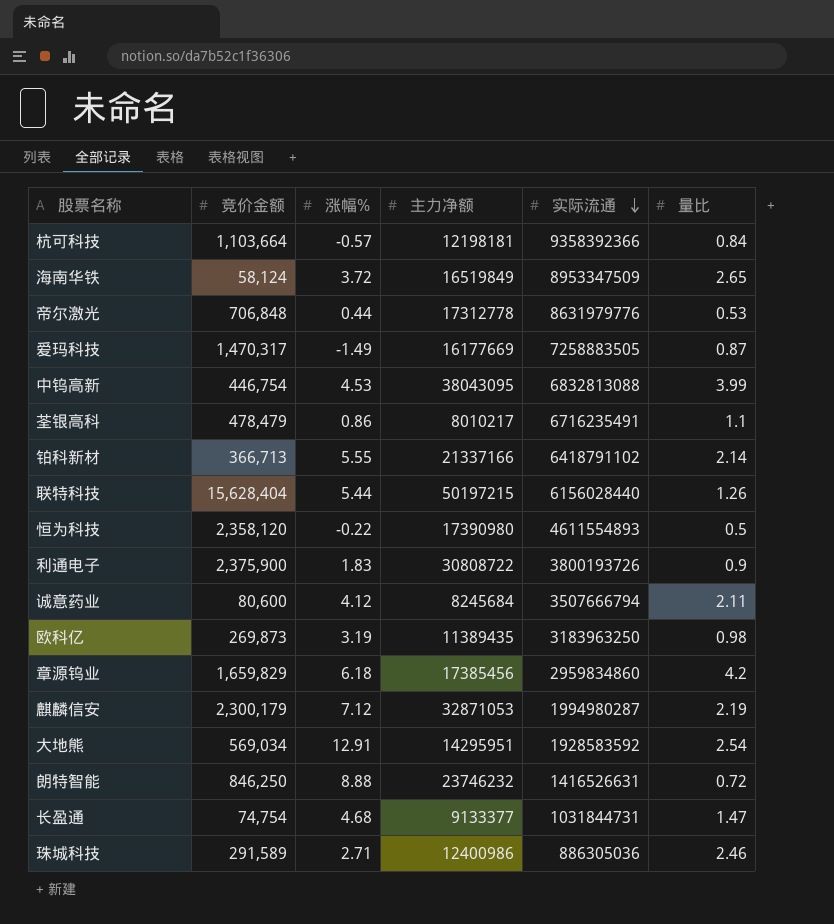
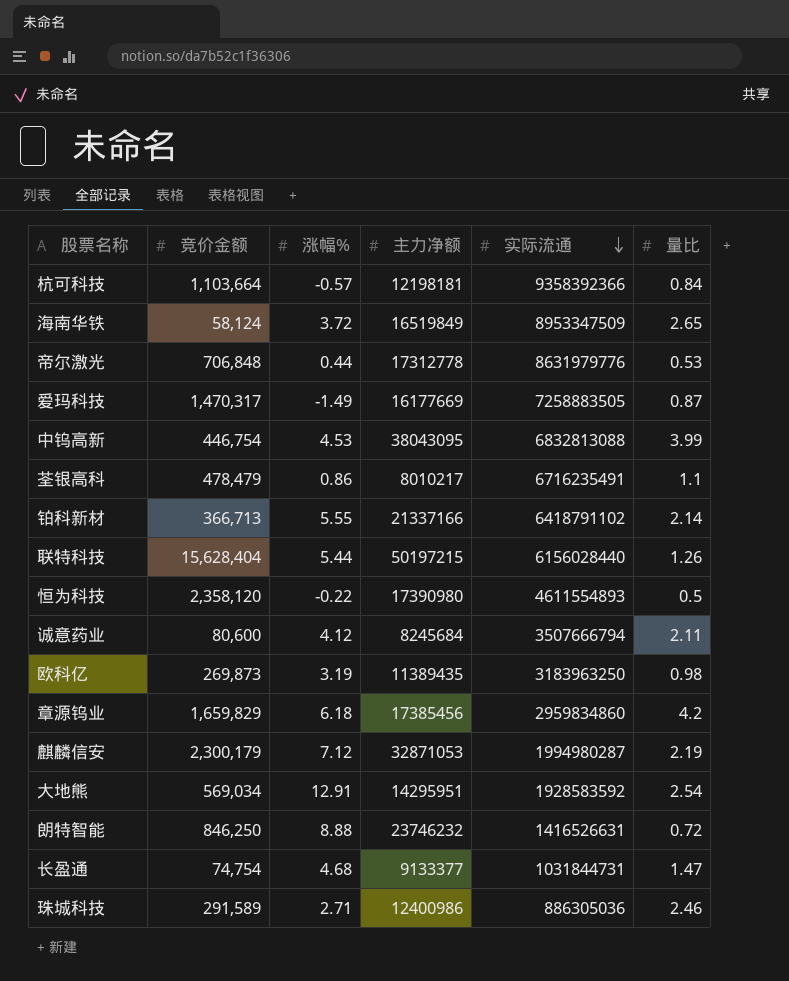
row 利通电子: 2,375,900 | 1.83 | 30808722 | 3800193726 | 0.9 -> none

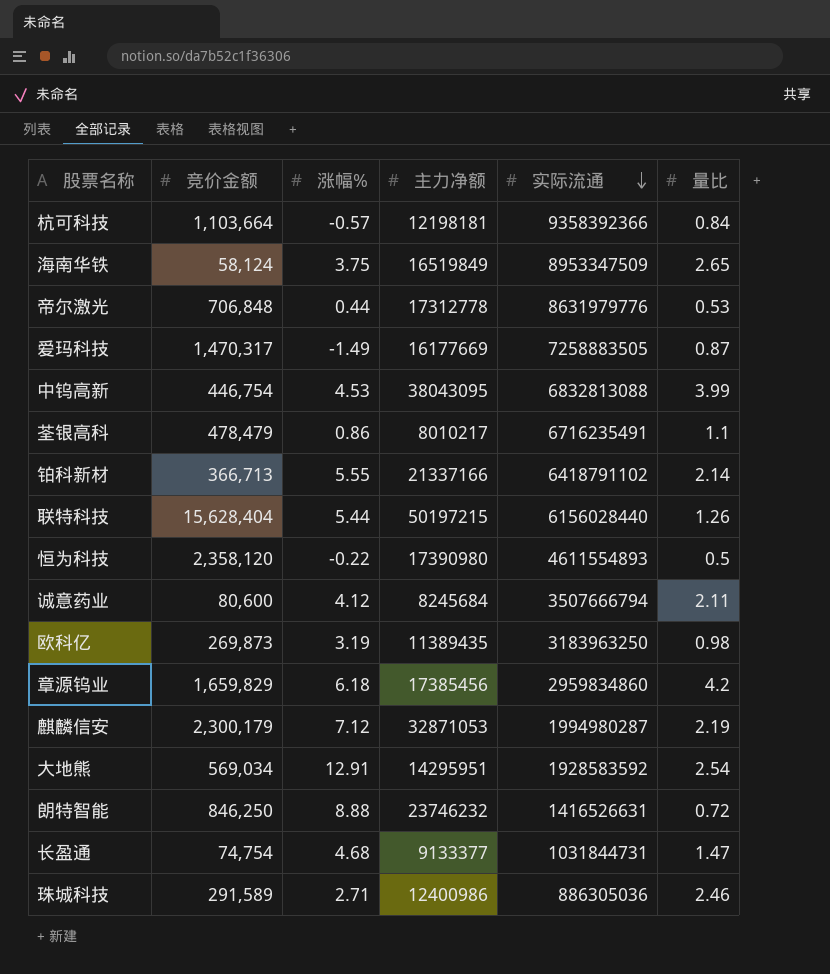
海南华铁 | 涨幅%: 3.72 -> 3.75

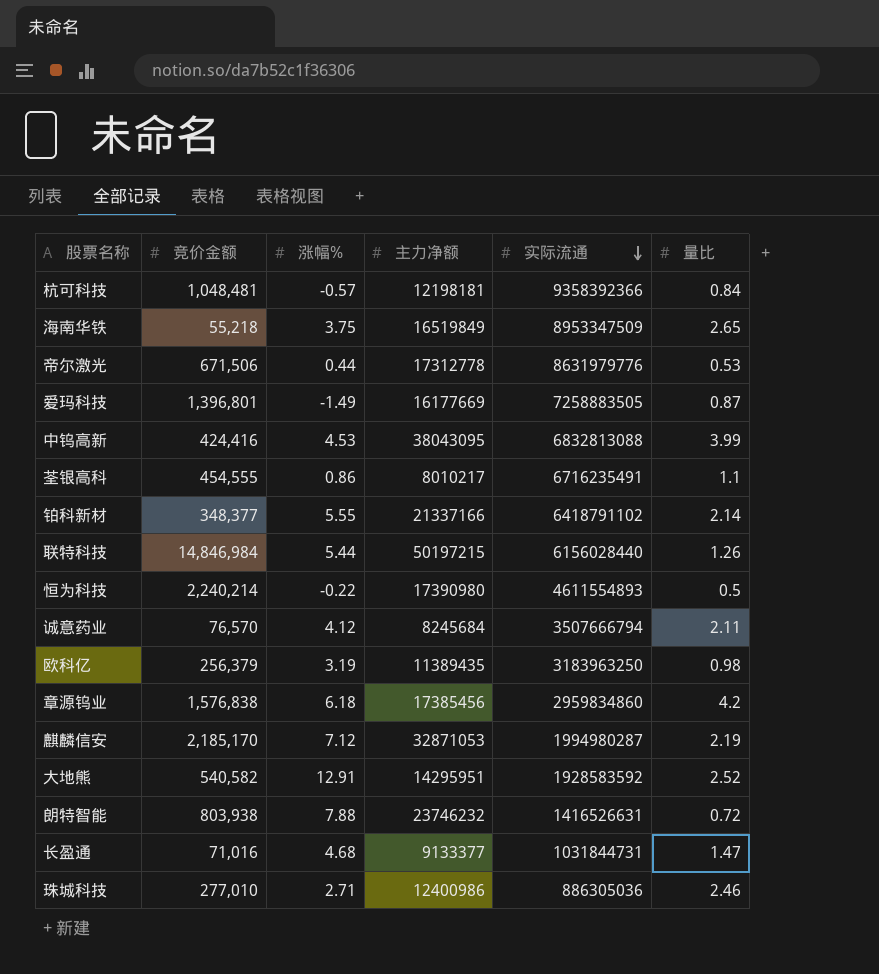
杭可科技 | 竞价金额: 1,103,664 -> 1,048,481
海南华铁 | 竞价金额: 58,124 -> 55,218
帝尔激光 | 竞价金额: 706,848 -> 671,506
爱玛科技 | 竞价金额: 1,470,317 -> 1,396,801
中钨高新 | 竞价金额: 446,754 -> 424,416
荃银高科 | 竞价金额: 478,479 -> 454,555
铂科新材 | 竞价金额: 366,713 -> 348,377
联特科技 | 竞价金额: 15,628,404 -> 14,846,984
恒为科技 | 竞价金额: 2,358,120 -> 2,240,214
诚意药业 | 竞价金额: 80,600 -> 76,570
欧科亿 | 竞价金额: 269,873 -> 256,379
章源钨业 | 竞价金额: 1,659,829 -> 1,576,838
麒麟信安 | 竞价金额: 2,300,179 -> 2,185,170
大地熊 | 竞价金额: 569,034 -> 540,582
大地熊 | 量比: 2.54 -> 2.52
朗特智能 | 竞价金额: 846,250 -> 803,938
朗特智能 | 涨幅%: 8.88 -> 7.88
长盈通 | 竞价金额: 74,754 -> 71,016
珠城科技 | 竞价金额: 291,589 -> 277,010

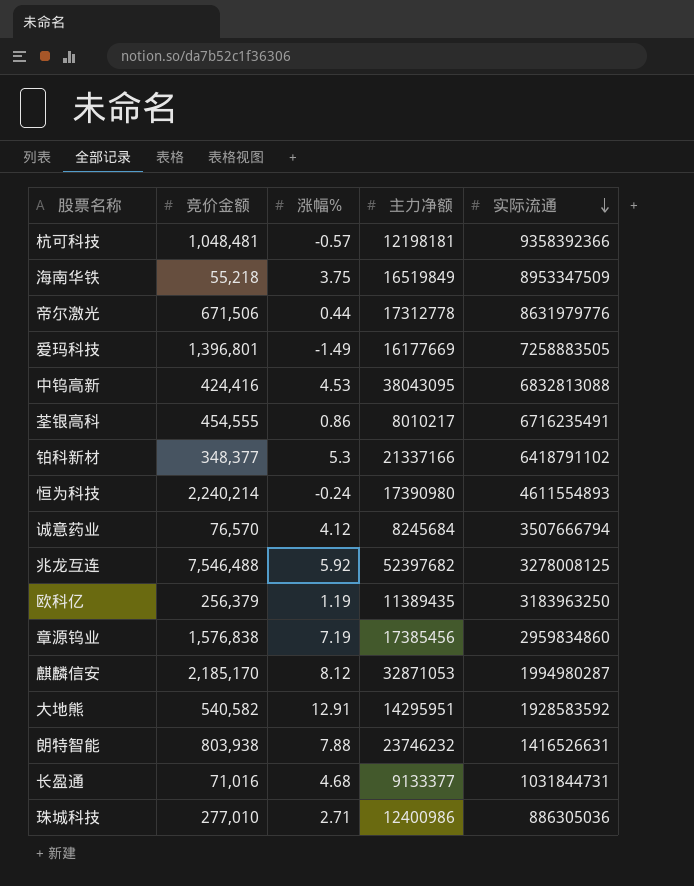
column 量比 | position: 6 -> none
row 联特科技: 14,846,984 | 5.44 | 50197215 | 6156028440 | 1.26 -> none
铂科新材 | 涨幅%: 5.55 -> 5.3
恒为科技 | 涨幅%: -0.22 -> -0.24
row 兆龙互连: none -> 7,546,488 | 5.92 | 52397682 | 3278008125
欧科亿 | 涨幅%: 3.19 -> 1.19
章源钨业 | 涨幅%: 6.18 -> 7.19
麒麟信安 | 涨幅%: 7.12 -> 8.12

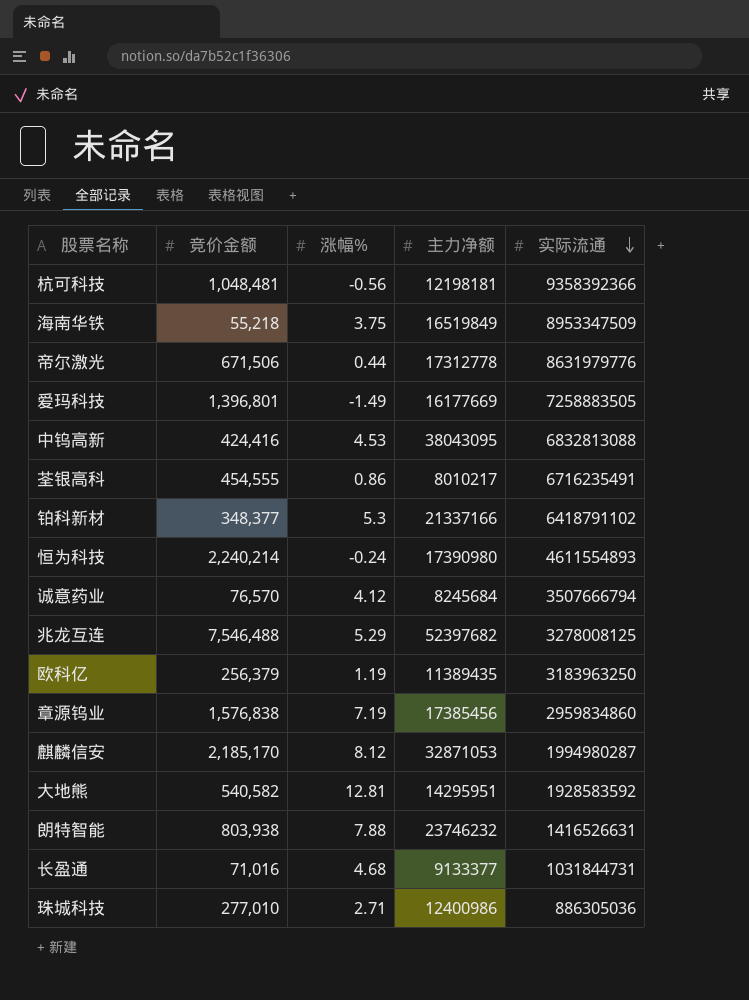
杭可科技 | 涨幅%: -0.57 -> -0.56
兆龙互连 | 涨幅%: 5.92 -> 5.29
大地熊 | 涨幅%: 12.91 -> 12.81

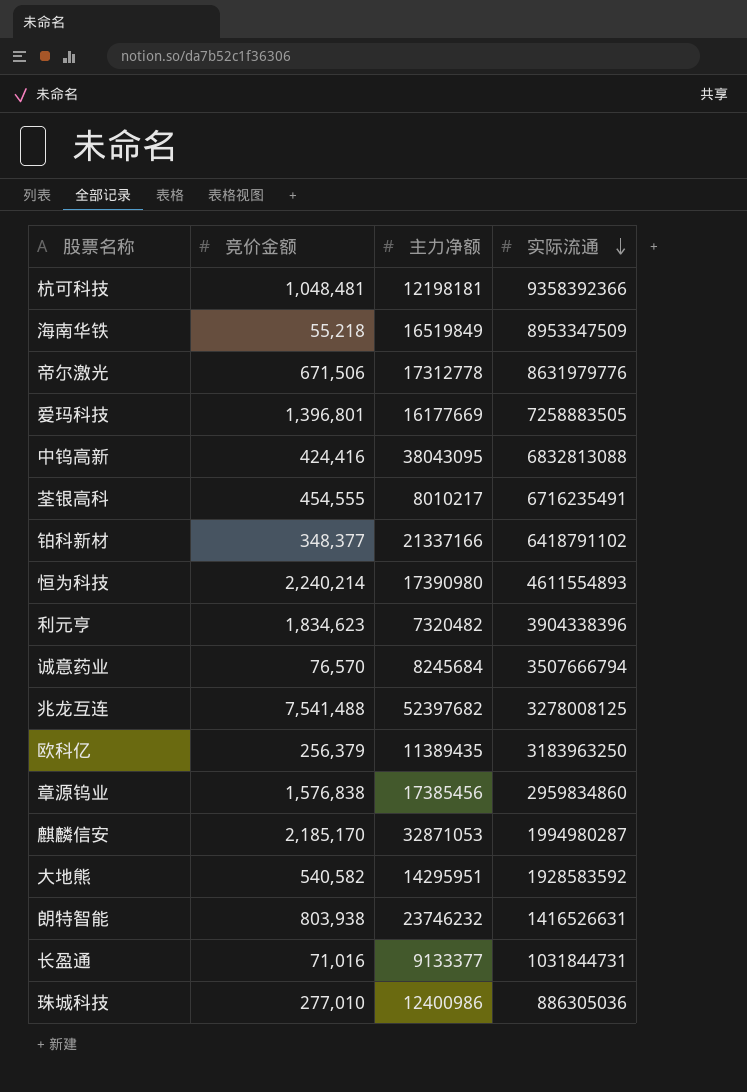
column 涨幅% | position: 3 -> none
row 利元亨: none -> 1,834,623 | 7320482 | 3904338396
兆龙互连 | 竞价金额: 7,546,488 -> 7,541,488

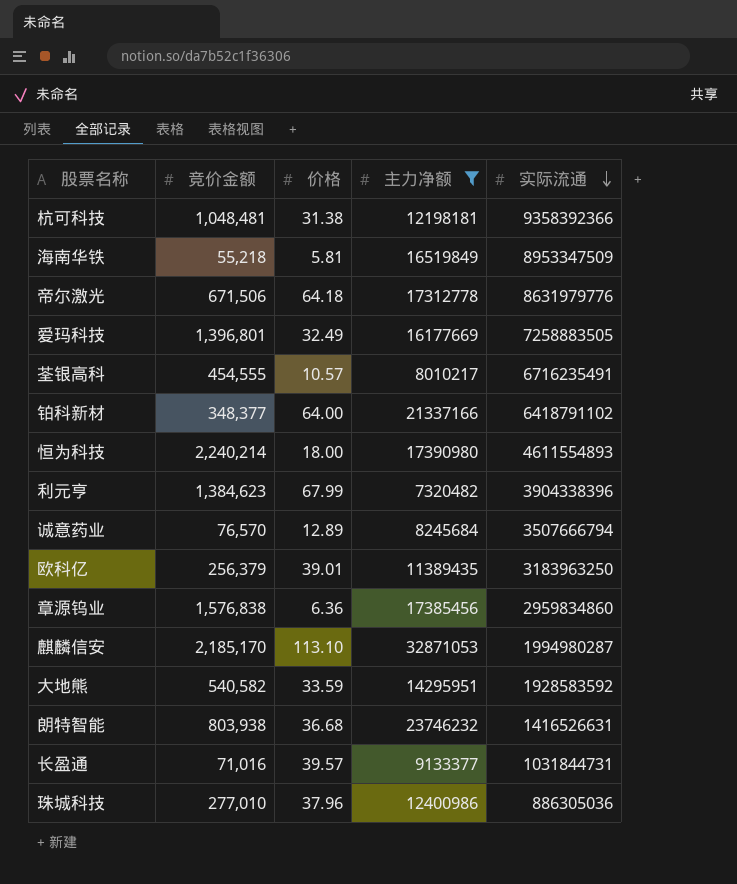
filter: none -> 主力净额 <= 32871053
column 价格 | position: none -> 3
利元亨 | 竞价金额: 1,834,623 -> 1,384,623

